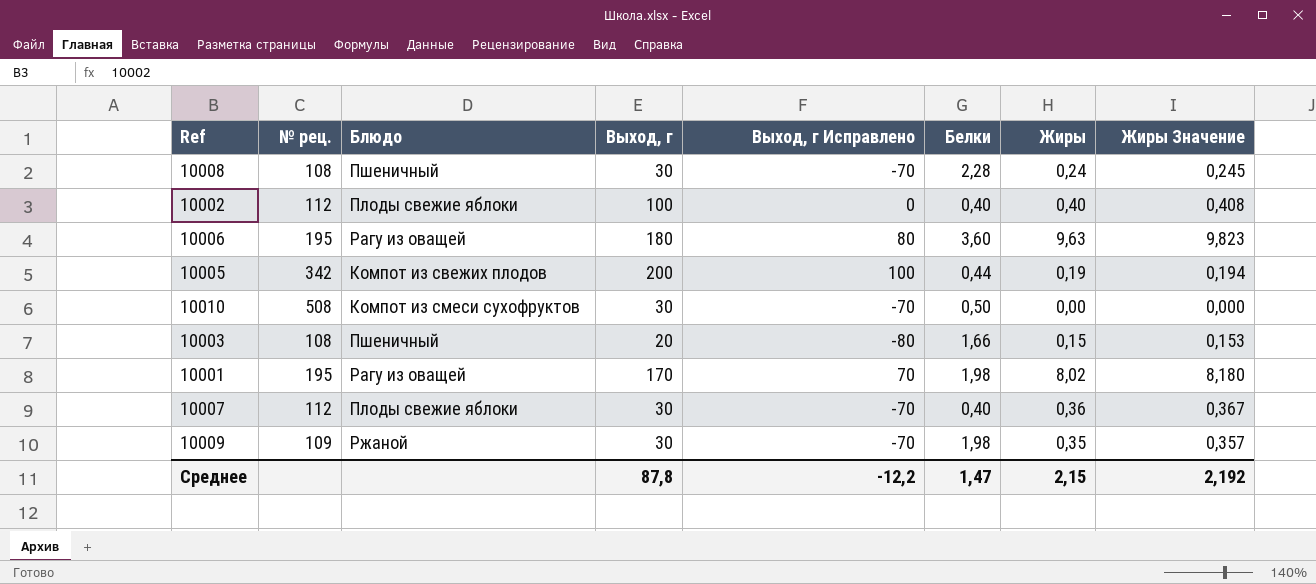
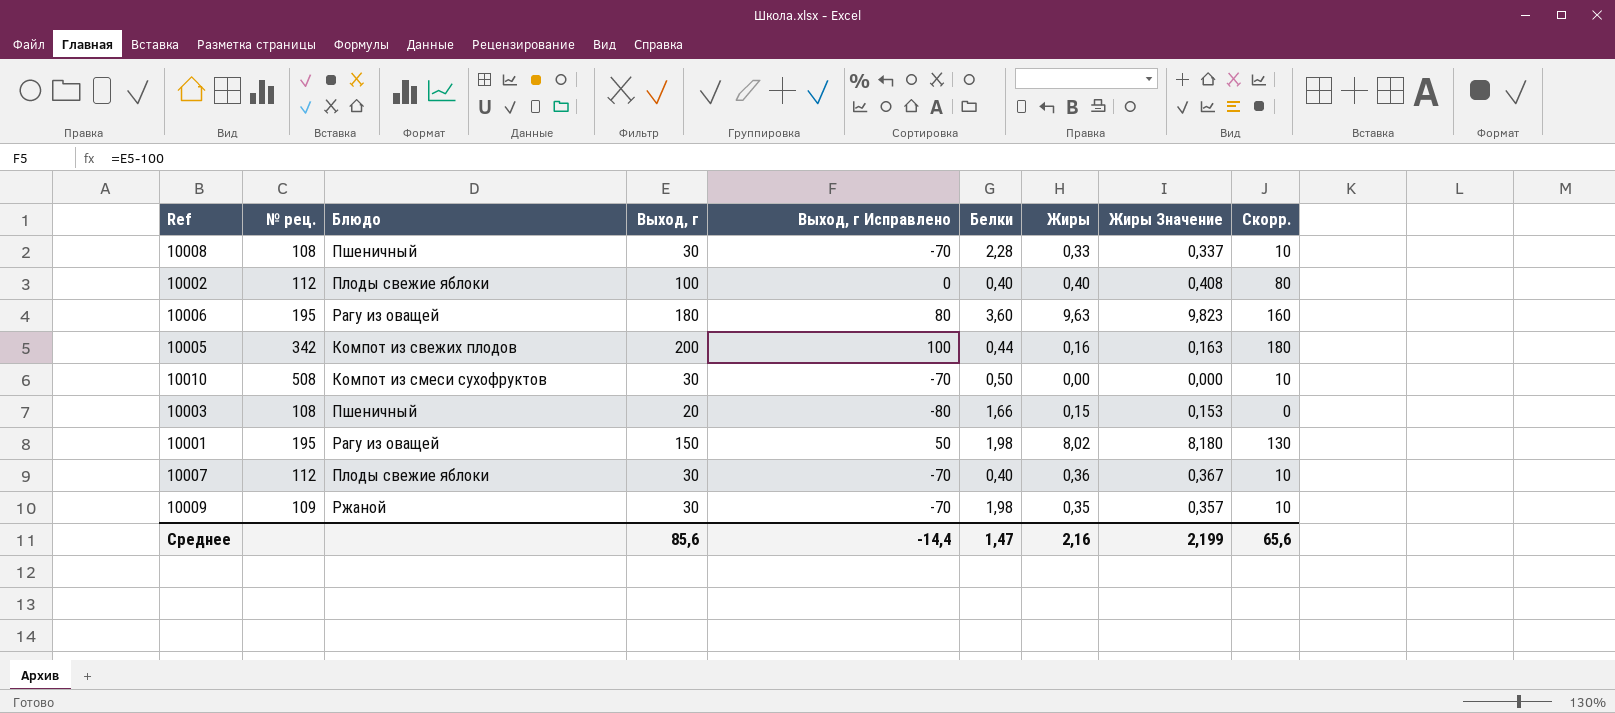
column Скорр. | formula: none -> [Выход, г] - 20
10008 | Жиры: 0,24 -> 0,33
10008 | Жиры Значение: 0,245 -> 0,337
10005 | Жиры: 0,19 -> 0,16
10005 | Жиры Значение: 0,194 -> 0,163
10001 | Выход, г: 170 -> 150
10001 | Выход, г Исправлено: 70 -> 50
Среднее | Выход, г: 87,8 -> 85,6
Среднее | Выход, г Исправлено: -12,2 -> -14,4
Среднее | Жиры: 2,15 -> 2,16
Среднее | Жиры Значение: 2,192 -> 2,199

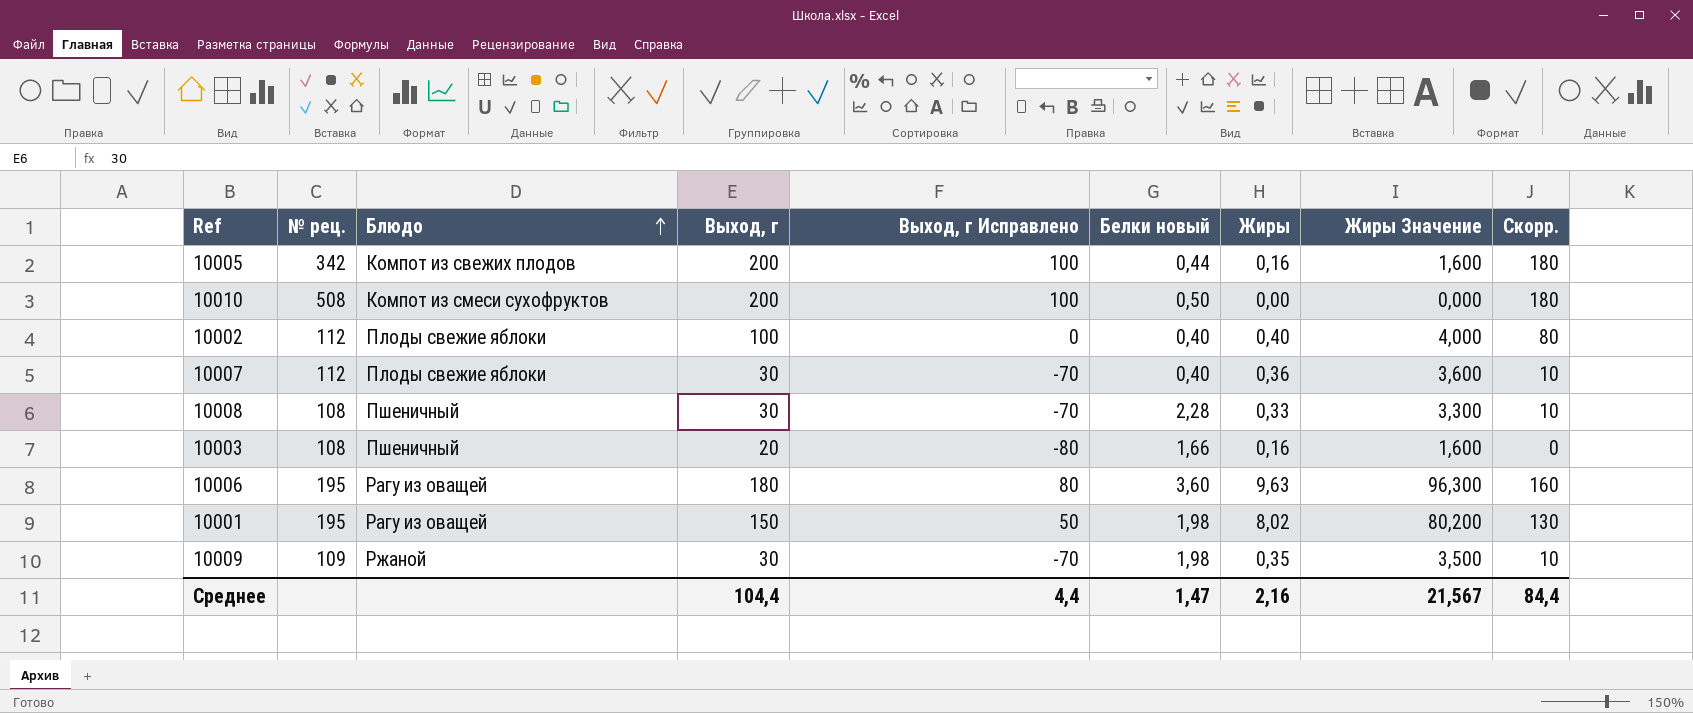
row order: none -> Блюдо ascending
column name: Белки -> Белки новый
column Жиры Значение | formula: [Жиры] * 1,02 -> [Жиры] * 10
10010 | Выход, г: 30 -> 200
10010 | Выход, г Исправлено: -70 -> 100
10010 | Скорр.: 10 -> 180
10003 | Жиры: 0,15 -> 0,16
Среднее | Выход, г: 85,6 -> 104,4
Среднее | Выход, г Исправлено: -14,4 -> 4,4
Среднее | Жиры Значение: 2,199 -> 21,567
Среднее | Скорр.: 65,6 -> 84,4

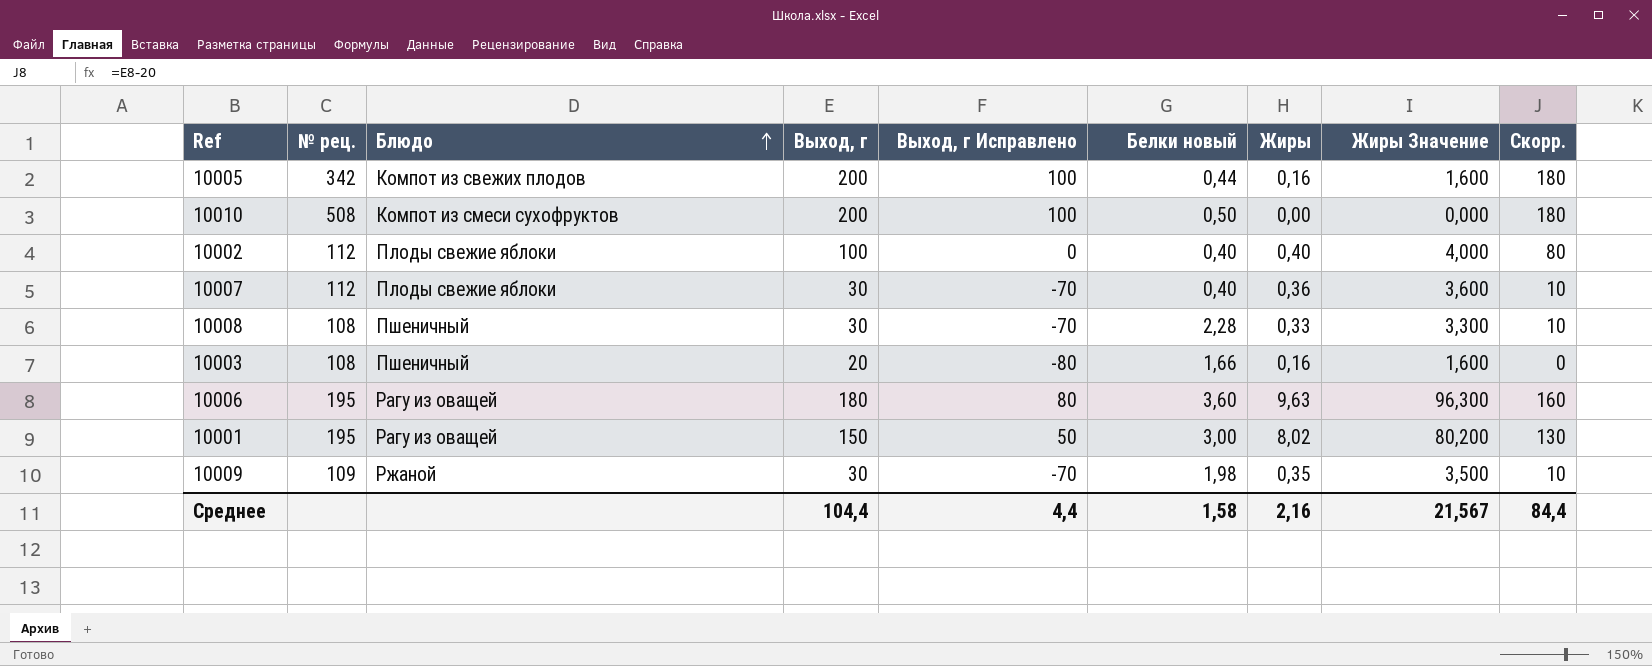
10001 | Белки новый: 1,98 -> 3,00
Среднее | Белки новый: 1,47 -> 1,58

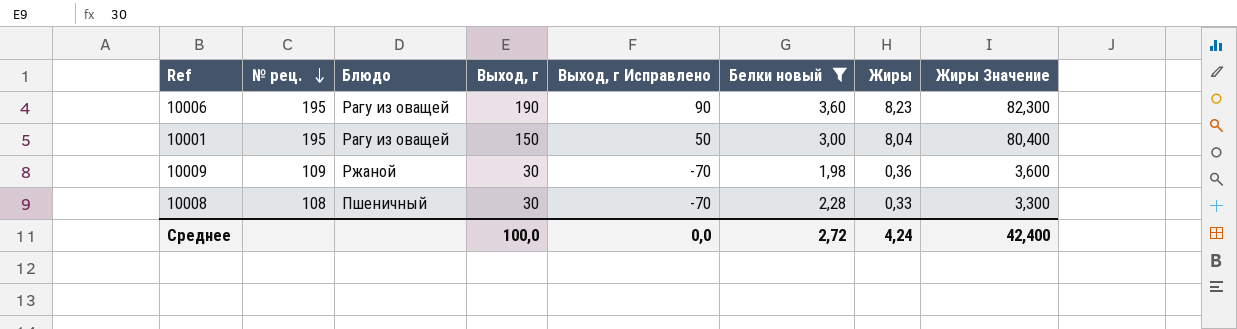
filter: none -> Белки новый >= 1,98
row order: Блюдо ascending -> № рец. descending
column Скорр. | formula: [Выход, г] - 20 -> none
10006 | Выход, г: 180 -> 190
10006 | Выход, г Исправлено: 80 -> 90
10006 | Жиры: 9,63 -> 8,23
10006 | Жиры Значение: 96,300 -> 82,300
10001 | Жиры: 8,02 -> 8,04
10001 | Жиры Значение: 80,200 -> 80,400
10009 | Жиры: 0,35 -> 0,36
10009 | Жиры Значение: 3,500 -> 3,600
Среднее | Выход, г: 104,4 -> 100,0
Среднее | Выход, г Исправлено: 4,4 -> 0,0
Среднее | Белки новый: 1,58 -> 2,72
Среднее | Жиры: 2,16 -> 4,24
Среднее | Жиры Значение: 21,567 -> 42,400

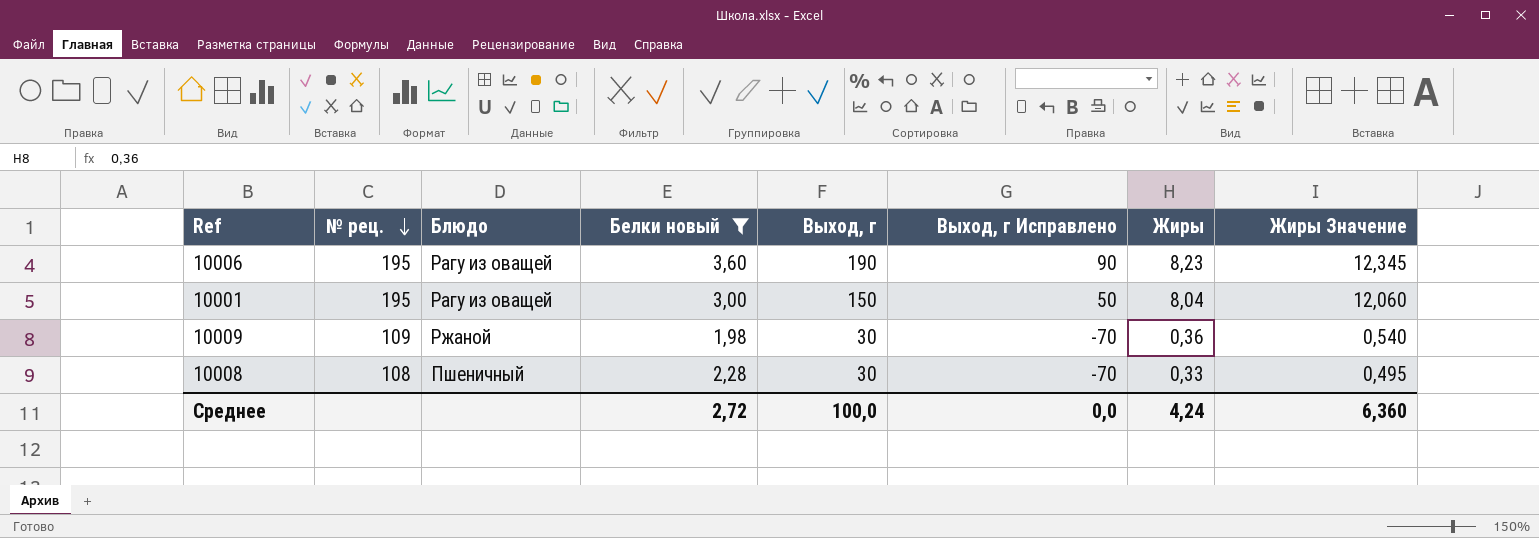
column Белки новый | position: 6 -> 4
column Жиры Значение | formula: [Жиры] * 10 -> [Жиры] * 1,5
Среднее | Жиры Значение: 42,400 -> 6,360

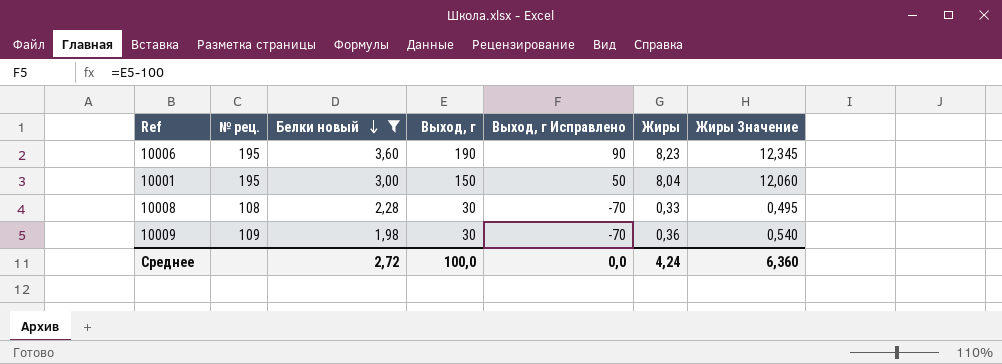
row order: № рец. descending -> Белки новый descending
column Блюдо | position: 3 -> none

